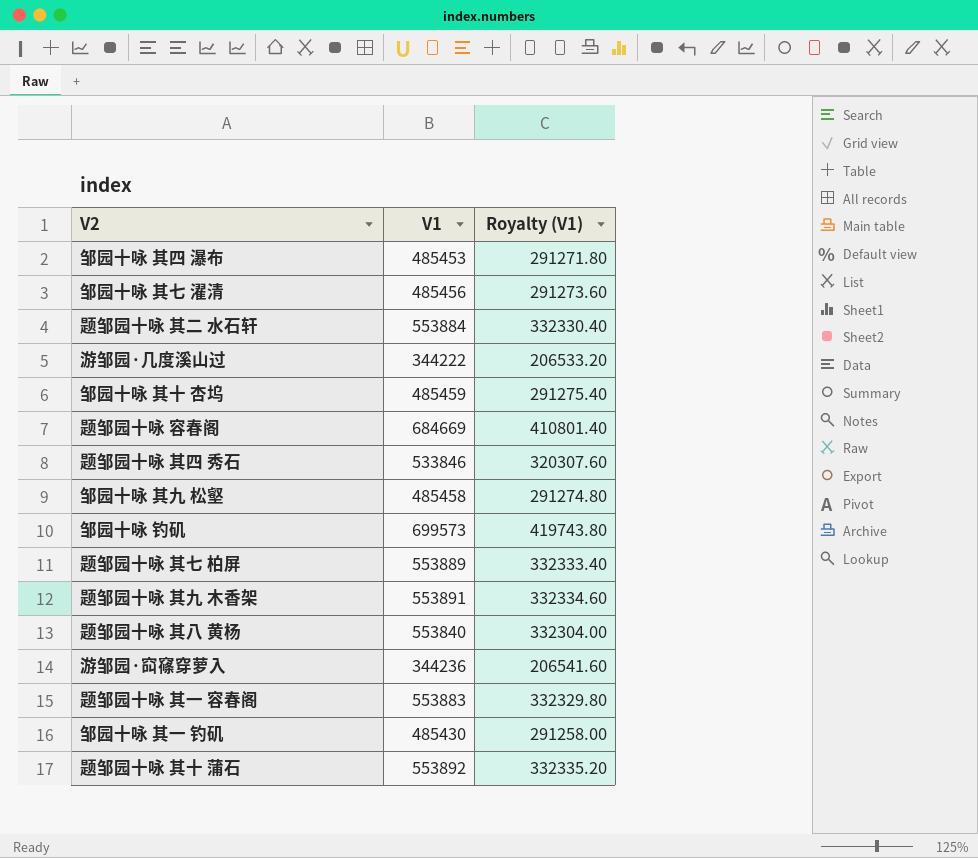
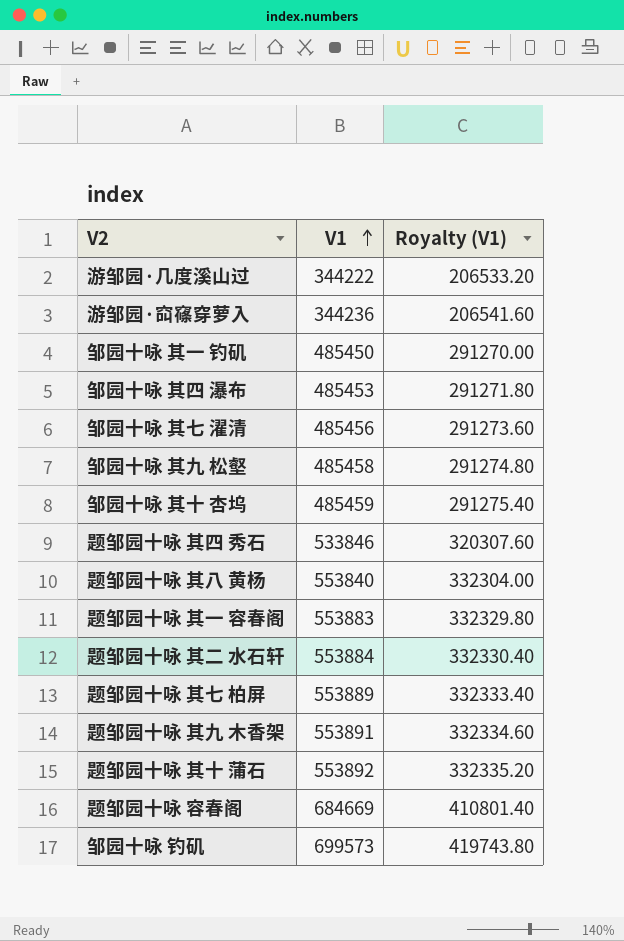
row order: none -> V1 ascending
邹园十咏 其一 钓矶 | V1: 485430 -> 485450
邹园十咏 其一 钓矶 | Royalty (V1): 291258.00 -> 291270.00

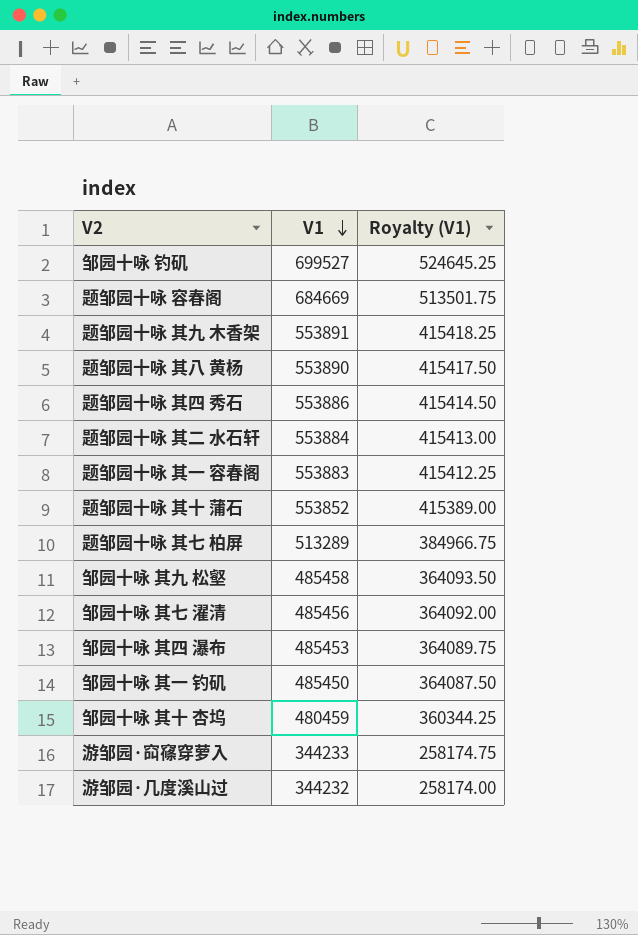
row order: V1 ascending -> V1 descending
column Royalty (V1) | formula: [V1] * 0.6 -> [V1] * 0.75
邹园十咏 钓矶 | V1: 699573 -> 699527
题邹园十咏 其八 黄杨 | V1: 553840 -> 553890
题邹园十咏 其四 秀石 | V1: 533846 -> 553886
题邹园十咏 其十 蒲石 | V1: 553892 -> 553852
题邹园十咏 其七 柏屏 | V1: 553889 -> 513289
邹园十咏 其十 杏坞 | V1: 485459 -> 480459
游邹园·䆗窱穿萝入 | V1: 344236 -> 344233
游邹园·几度溪山过 | V1: 344222 -> 344232

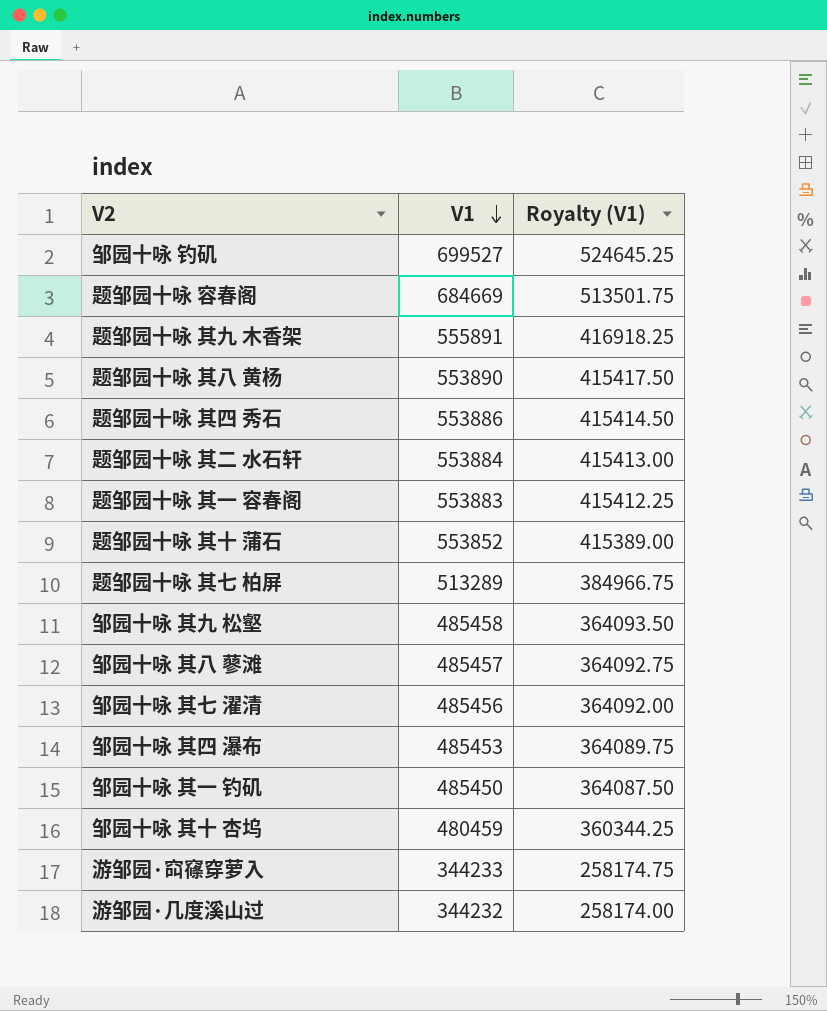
题邹园十咏 其九 木香架 | V1: 553891 -> 555891
题邹园十咏 其九 木香架 | Royalty (V1): 415418.25 -> 416918.25
row 邹园十咏 其八 蓼滩: none -> 485457 | 364092.75

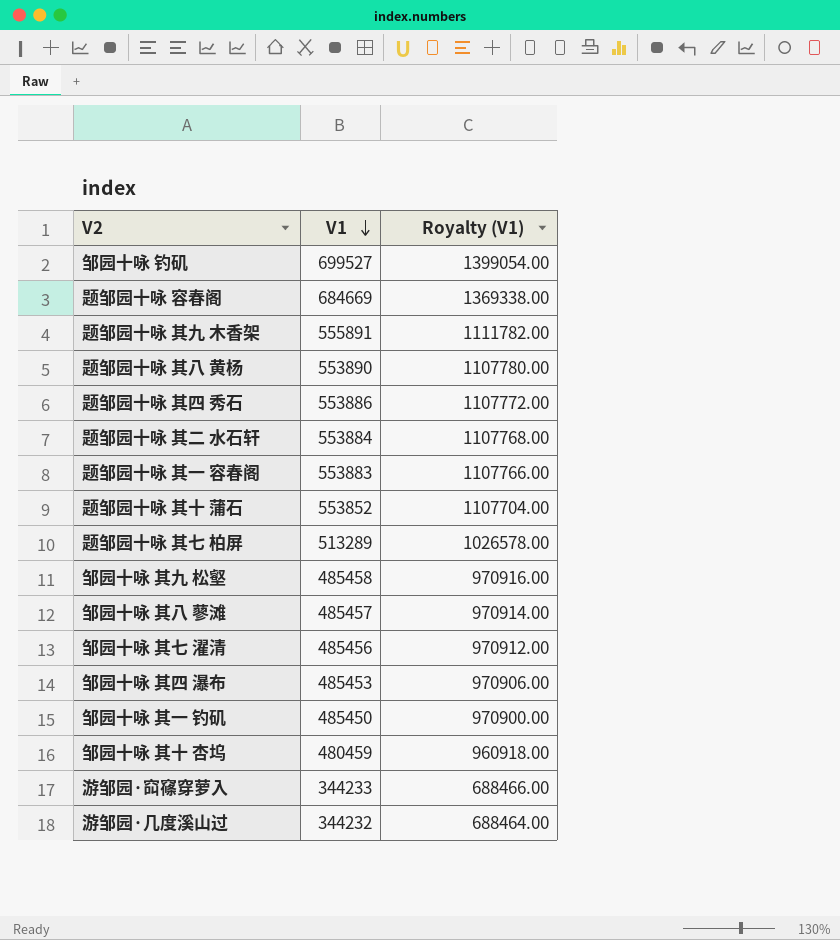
column Royalty (V1) | formula: [V1] * 0.75 -> [V1] * 2

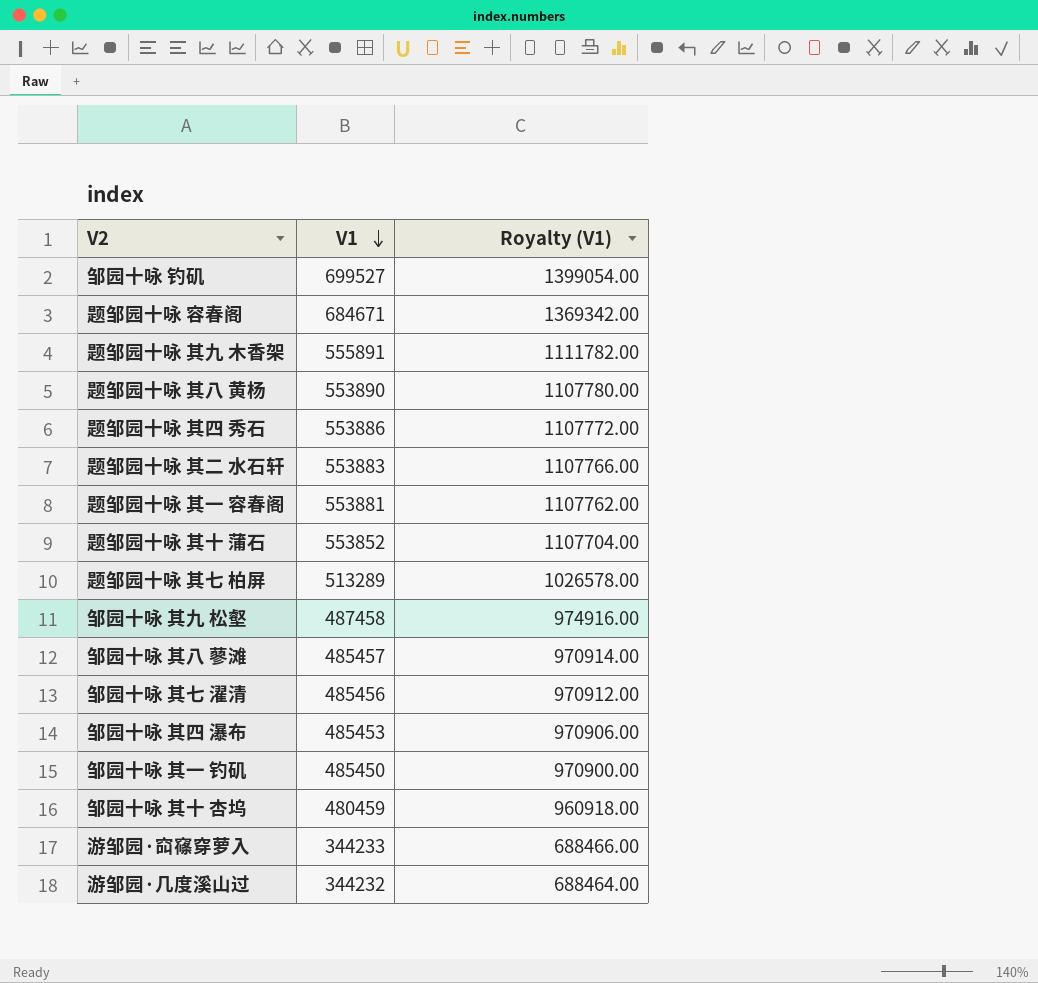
题邹园十咏 容春阁 | V1: 684669 -> 684671
题邹园十咏 容春阁 | Royalty (V1): 1369338.00 -> 1369342.00
题邹园十咏 其二 水石轩 | V1: 553884 -> 553883
题邹园十咏 其二 水石轩 | Royalty (V1): 1107768.00 -> 1107766.00
题邹园十咏 其一 容春阁 | V1: 553883 -> 553881
题邹园十咏 其一 容春阁 | Royalty (V1): 1107766.00 -> 1107762.00
邹园十咏 其九 松壑 | V1: 485458 -> 487458
邹园十咏 其九 松壑 | Royalty (V1): 970916.00 -> 974916.00

